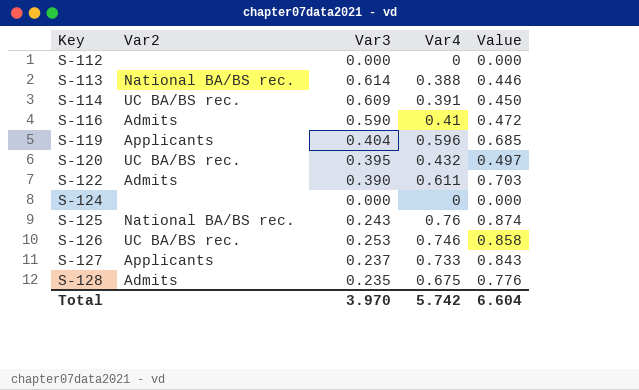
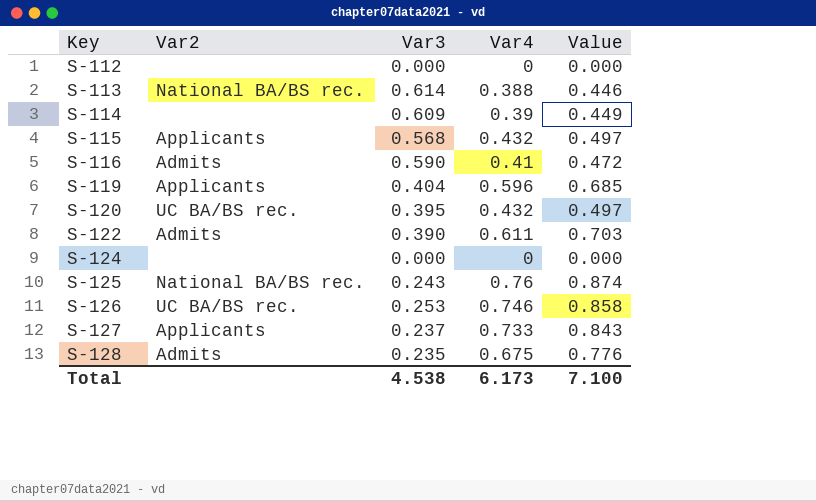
S-114 | Var2: UC BA/BS rec. -> none
S-114 | Var4: 0.391 -> 0.39
S-114 | Value: 0.450 -> 0.449
row S-115: none -> Applicants | 0.568 | 0.432 | 0.497
Total | Var3: 3.970 -> 4.538
Total | Var4: 5.742 -> 6.173
Total | Value: 6.604 -> 7.100

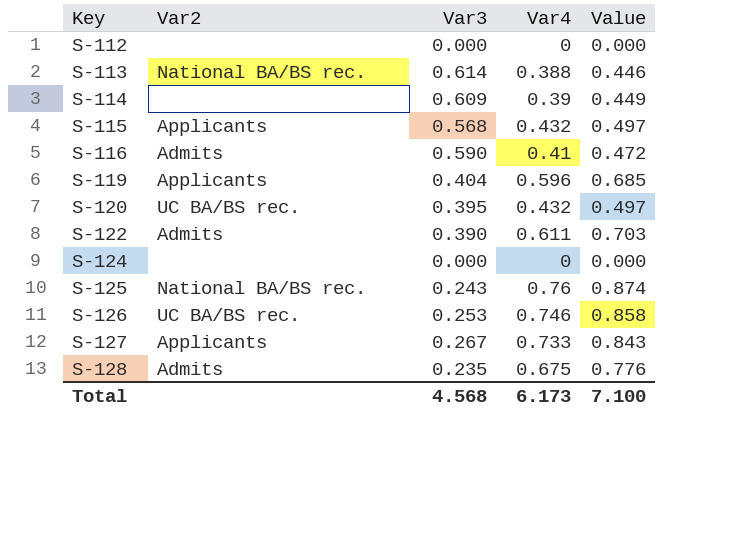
S-127 | Var3: 0.237 -> 0.267
Total | Var3: 4.538 -> 4.568

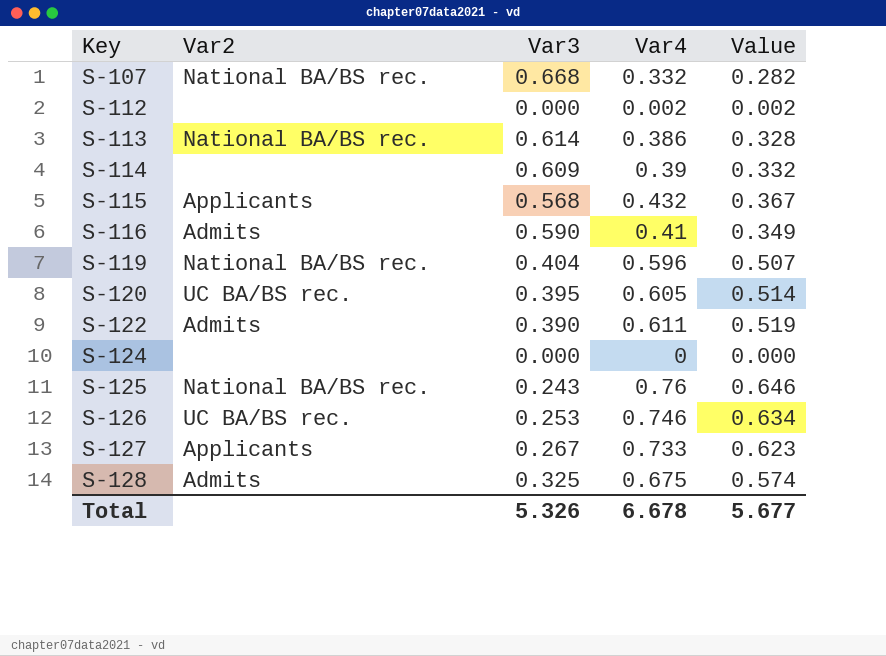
column Value | formula: [Var4] * 1.15 -> [Var4] * 0.85
row S-107: none -> National BA/BS rec. | 0.668 | 0.332 | 0.282
S-112 | Var4: 0 -> 0.002
S-113 | Var4: 0.388 -> 0.386
S-119 | Var2: Applicants -> National BA/BS rec.
S-120 | Var4: 0.432 -> 0.605
S-128 | Var3: 0.235 -> 0.325
Total | Var3: 4.568 -> 5.326
Total | Var4: 6.173 -> 6.678
Total | Value: 7.100 -> 5.677

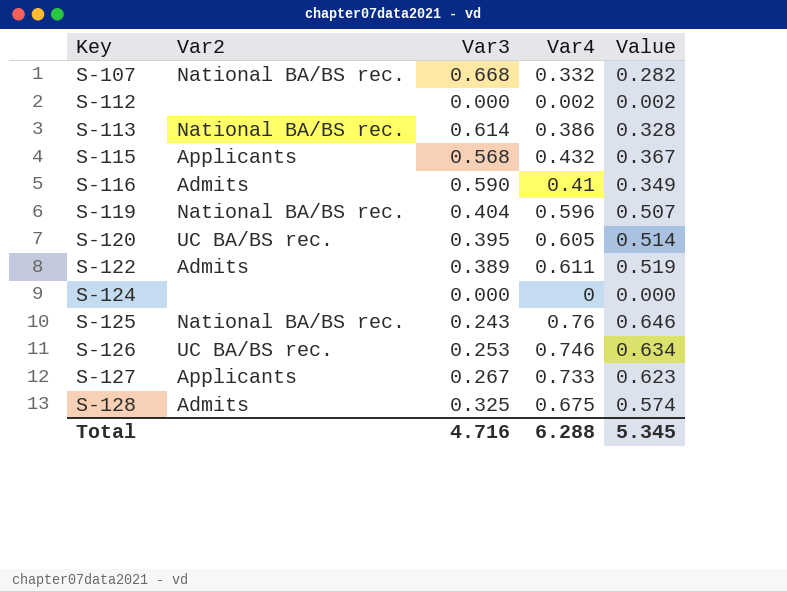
row S-114: none | 0.609 | 0.39 | 0.332 -> none
S-122 | Var3: 0.390 -> 0.389
Total | Var3: 5.326 -> 4.716
Total | Var4: 6.678 -> 6.288
Total | Value: 5.677 -> 5.345

